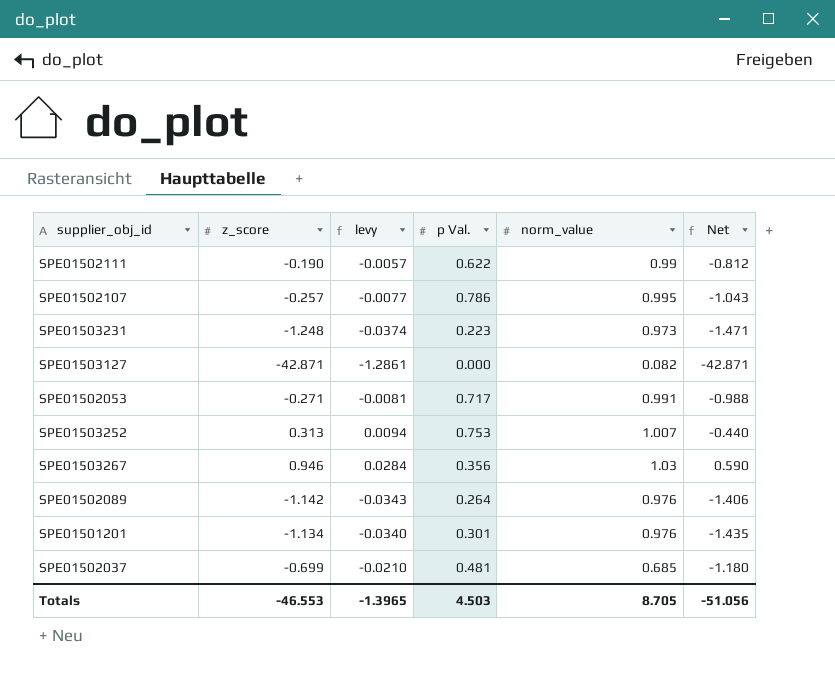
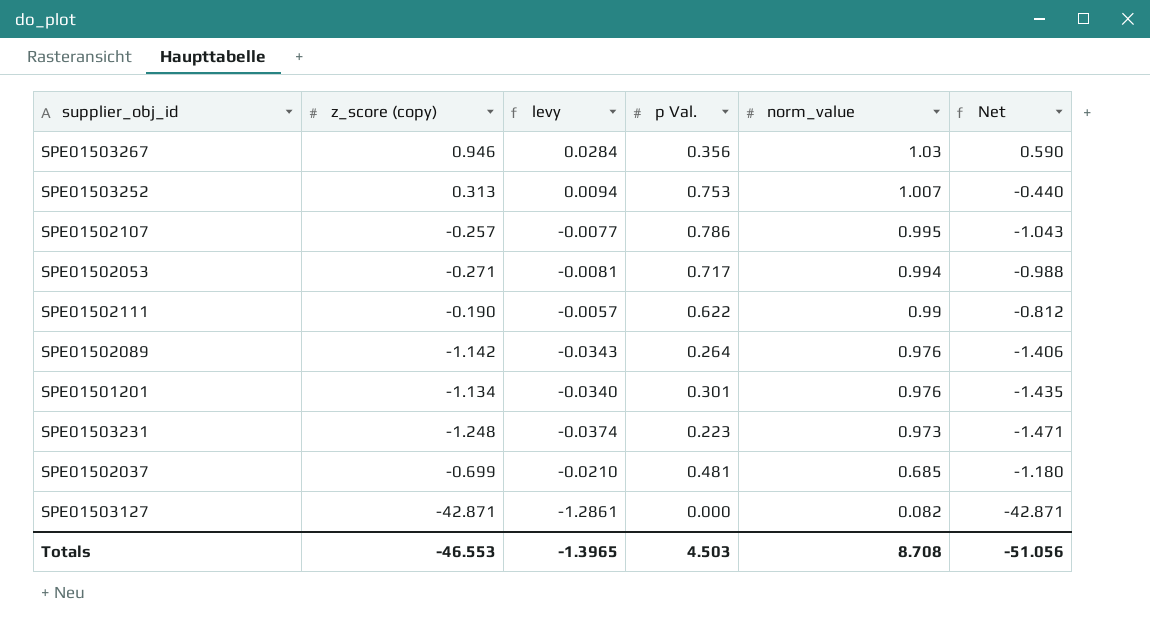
row order: none -> norm_value descending
column name: z_score -> z_score (copy)
SPE01502053 | norm_value: 0.991 -> 0.994
Totals | norm_value: 8.705 -> 8.708

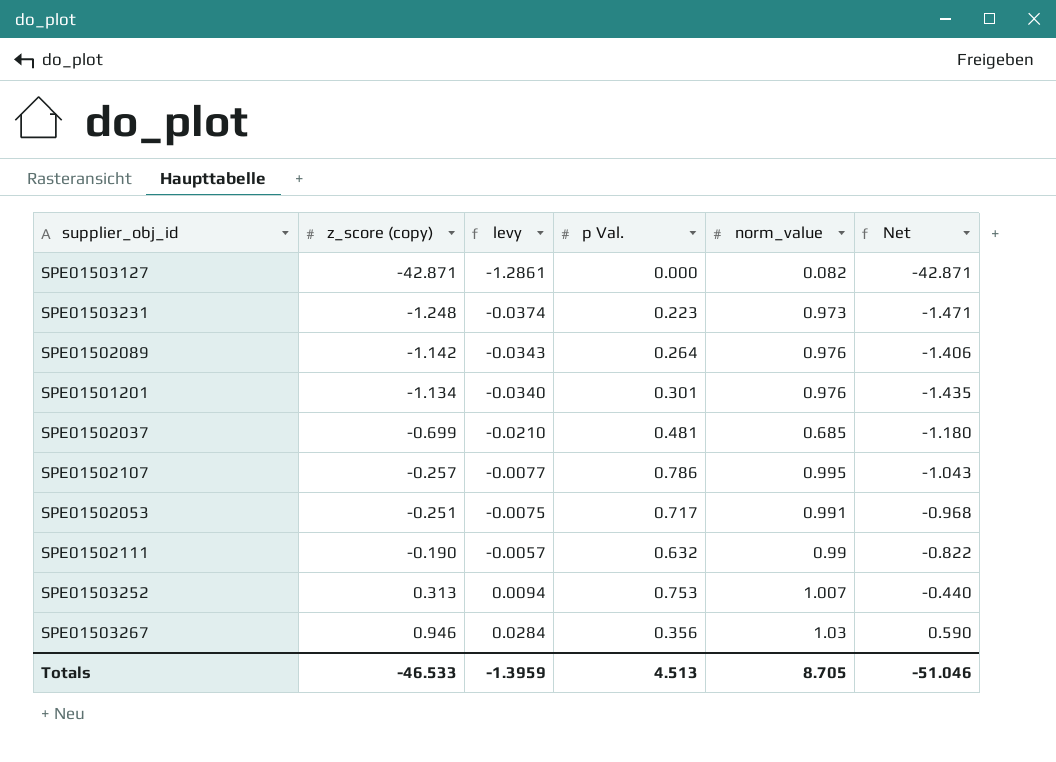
row order: norm_value descending -> z_score (copy) ascending
SPE01502053 | z_score (copy): -0.271 -> -0.251
SPE01502053 | levy: -0.0081 -> -0.0075
SPE01502053 | norm_value: 0.994 -> 0.991
SPE01502053 | Net: -0.988 -> -0.968
SPE01502111 | p Val.: 0.622 -> 0.632
SPE01502111 | Net: -0.812 -> -0.822
Totals | z_score (copy): -46.553 -> -46.533
Totals | levy: -1.3965 -> -1.3959
Totals | p Val.: 4.503 -> 4.513
Totals | norm_value: 8.708 -> 8.705
Totals | Net: -51.056 -> -51.046

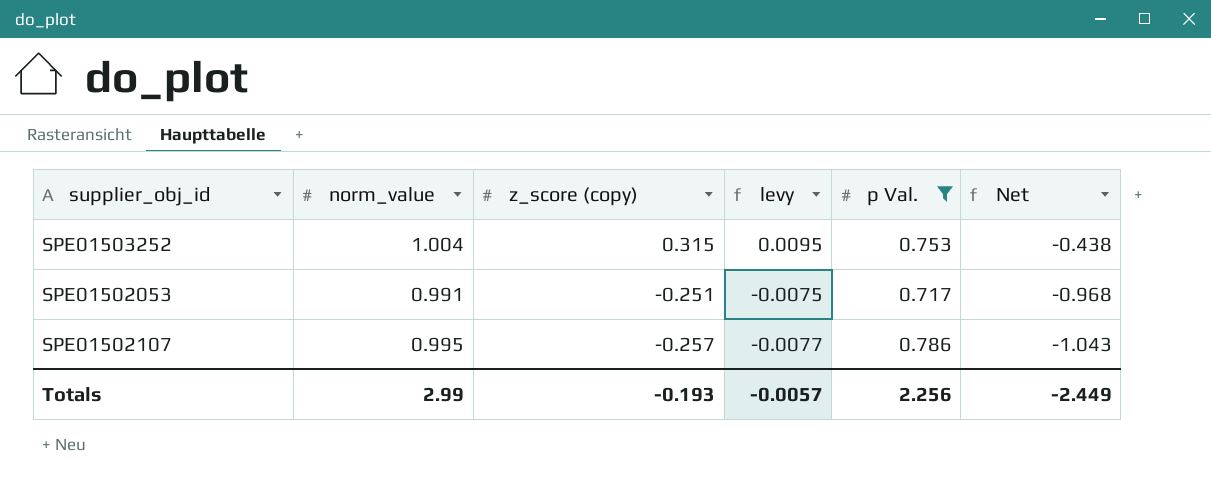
filter: none -> p Val. >= 0.717
row order: z_score (copy) ascending -> z_score (copy) descending
column norm_value | position: 5 -> 2
SPE01503252 | norm_value: 1.007 -> 1.004
SPE01503252 | z_score (copy): 0.313 -> 0.315
SPE01503252 | levy: 0.0094 -> 0.0095
SPE01503252 | Net: -0.440 -> -0.438
Totals | norm_value: 8.705 -> 2.99
Totals | z_score (copy): -46.533 -> -0.193
Totals | levy: -1.3959 -> -0.0057
Totals | p Val.: 4.513 -> 2.256
Totals | Net: -51.046 -> -2.449

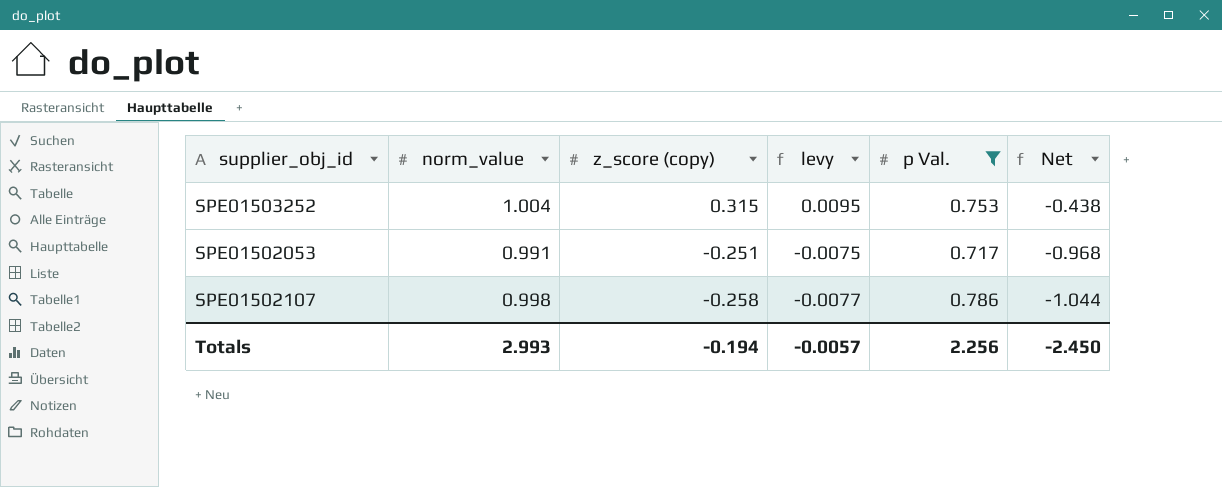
SPE01502107 | norm_value: 0.995 -> 0.998
SPE01502107 | z_score (copy): -0.257 -> -0.258
SPE01502107 | Net: -1.043 -> -1.044
Totals | norm_value: 2.99 -> 2.993
Totals | z_score (copy): -0.193 -> -0.194
Totals | Net: -2.449 -> -2.450

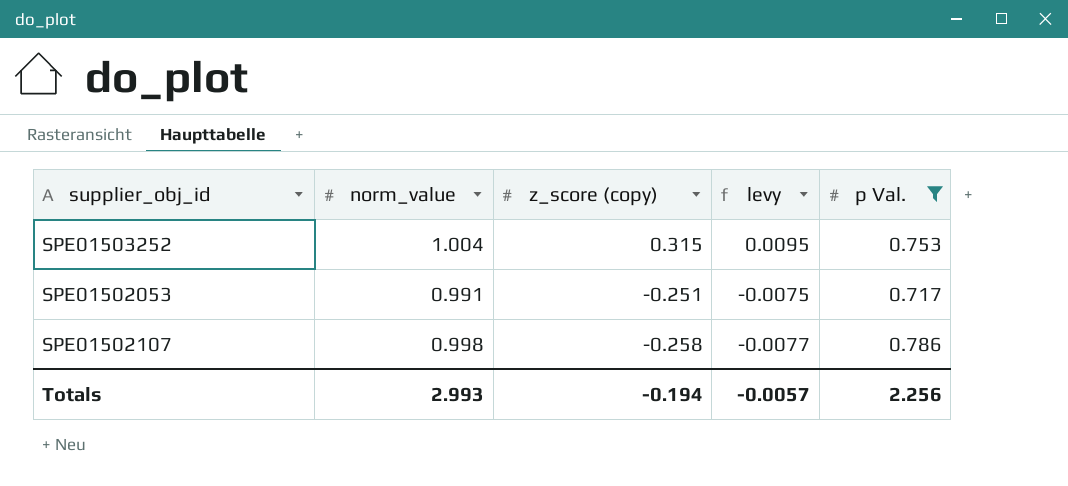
column Net | formula: [z_score (copy)] - [p Val.] -> none

